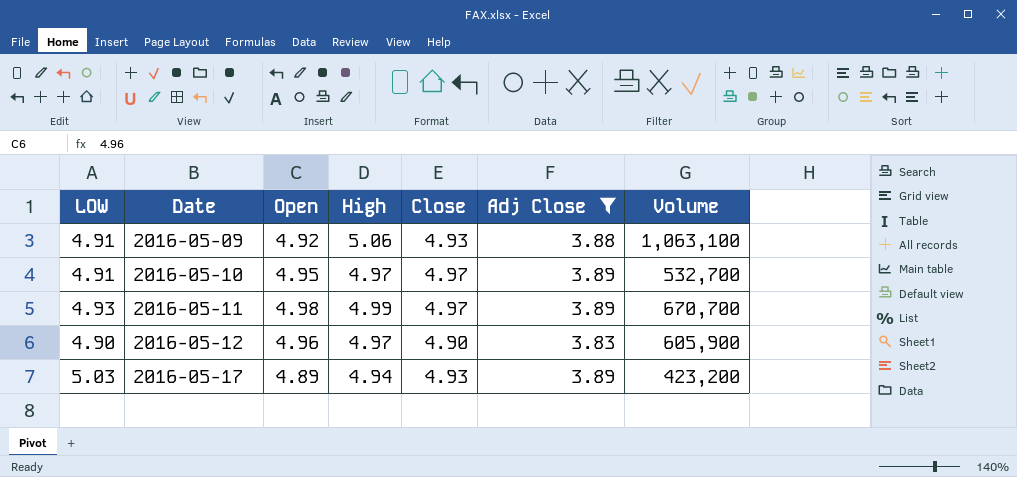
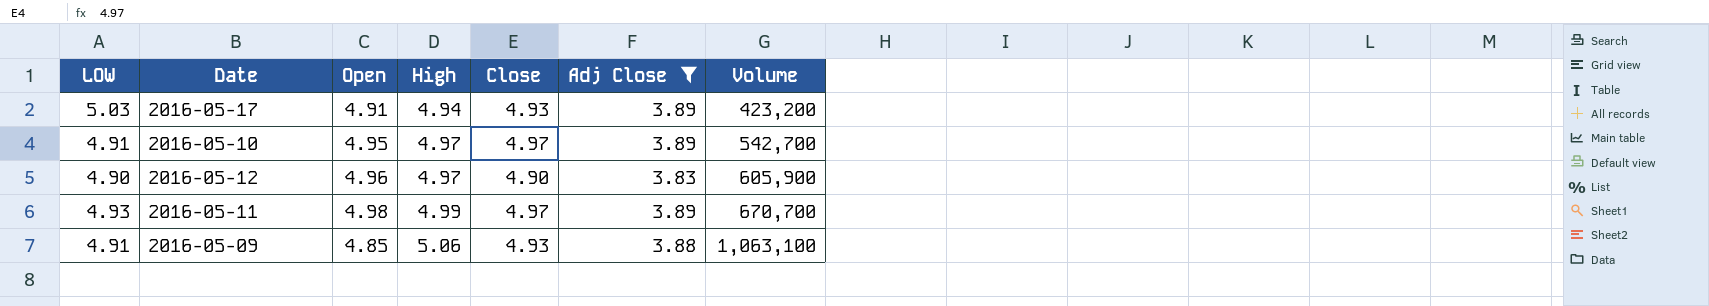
row order: Date ascending -> High ascending
2016-05-17 | Open: 4.89 -> 4.91
2016-05-10 | Volume: 532,700 -> 542,700
2016-05-09 | Open: 4.92 -> 4.85

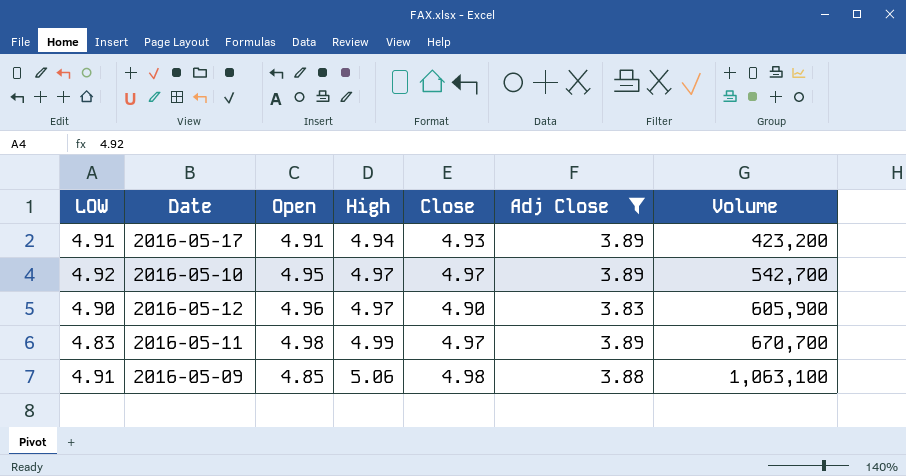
2016-05-17 | LOW: 5.03 -> 4.91
2016-05-10 | LOW: 4.91 -> 4.92
2016-05-11 | LOW: 4.93 -> 4.83
2016-05-09 | Close: 4.93 -> 4.98

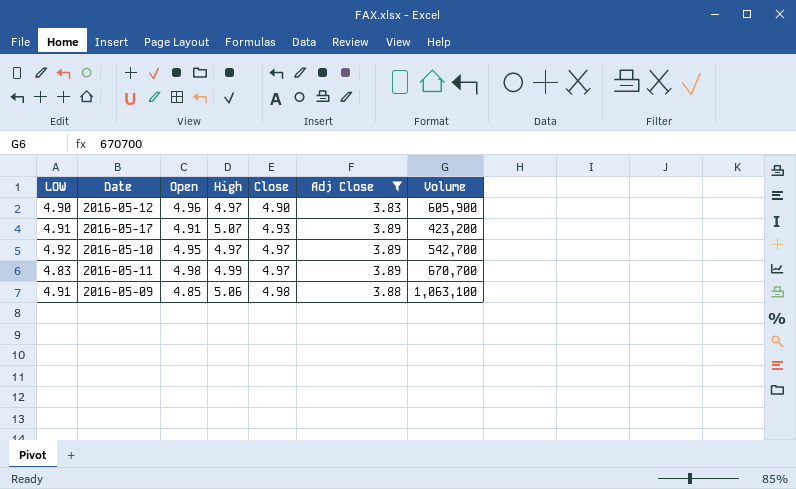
row order: High ascending -> Close ascending
2016-05-17 | High: 4.94 -> 5.07

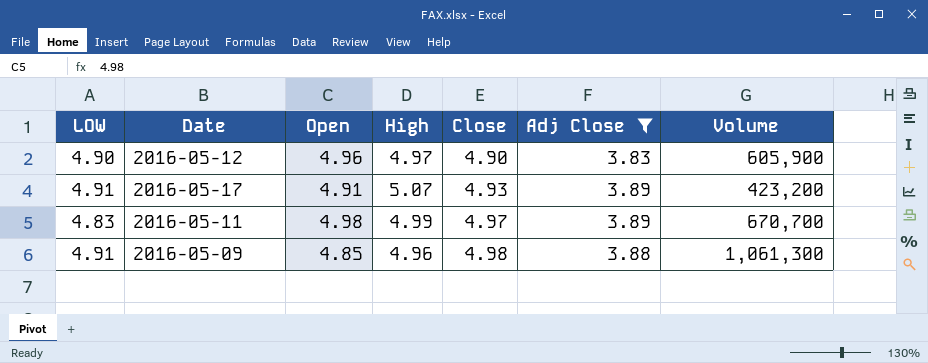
row 2016-05-10: 4.92 | 4.95 | 4.97 | 4.97 | 3.89 | 542,700 -> none
2016-05-09 | High: 5.06 -> 4.96
2016-05-09 | Volume: 1,063,100 -> 1,061,300

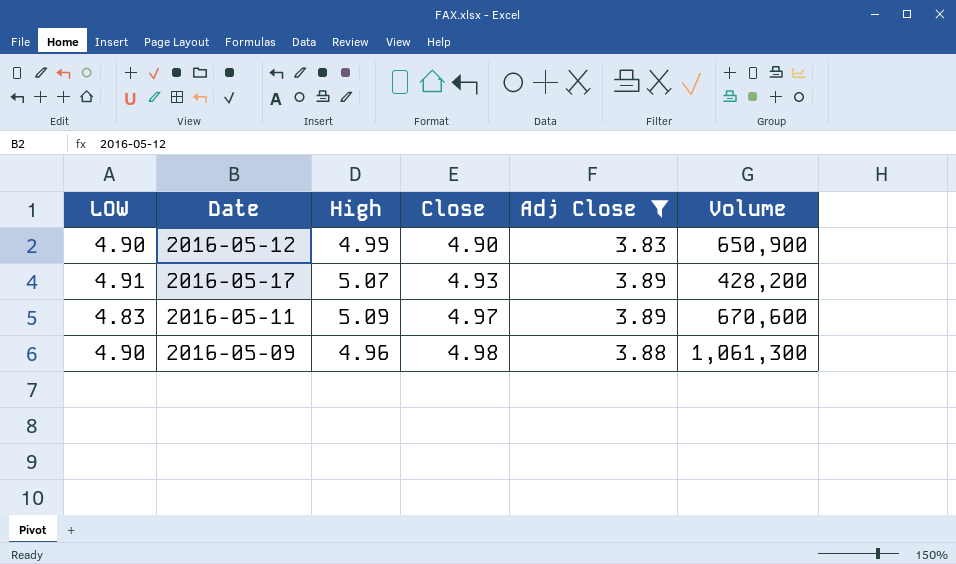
column Open | position: 3 -> none
2016-05-12 | High: 4.97 -> 4.99
2016-05-12 | Volume: 605,900 -> 650,900
2016-05-17 | Volume: 423,200 -> 428,200
2016-05-11 | High: 4.99 -> 5.09
2016-05-11 | Volume: 670,700 -> 670,600
2016-05-09 | LOW: 4.91 -> 4.90

